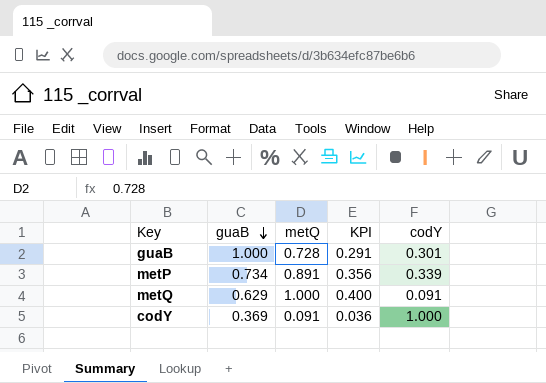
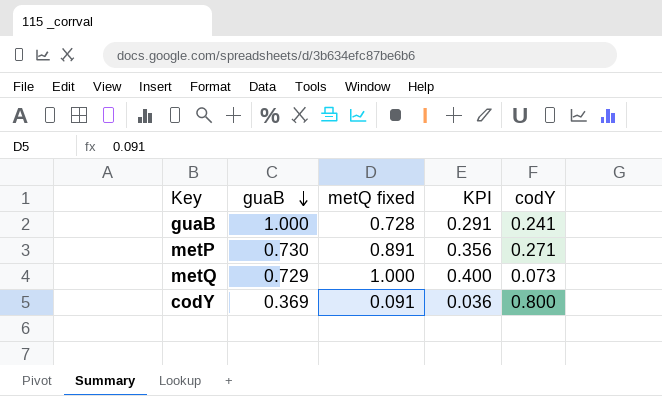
column name: metQ -> metQ fixed
guaB | codY: 0.301 -> 0.241
metP | guaB: 0.734 -> 0.730
metP | codY: 0.339 -> 0.271
metQ | guaB: 0.629 -> 0.729
metQ | codY: 0.091 -> 0.073
codY | codY: 1.000 -> 0.800

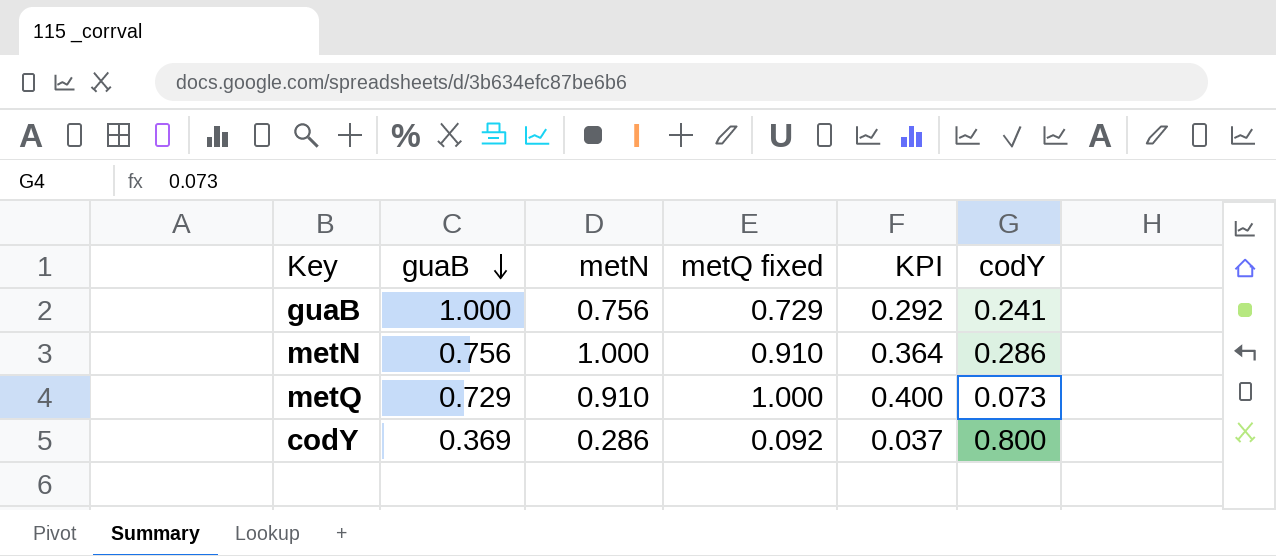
column metN | position: none -> 3
row metP: 0.730 | 0.891 | 0.356 | 0.271 -> none
guaB | metQ fixed: 0.728 -> 0.729
guaB | KPI: 0.291 -> 0.292
row metN: none -> 0.756 | 1.000 | 0.910 | 0.364 | 0.286
codY | metQ fixed: 0.091 -> 0.092
codY | KPI: 0.036 -> 0.037

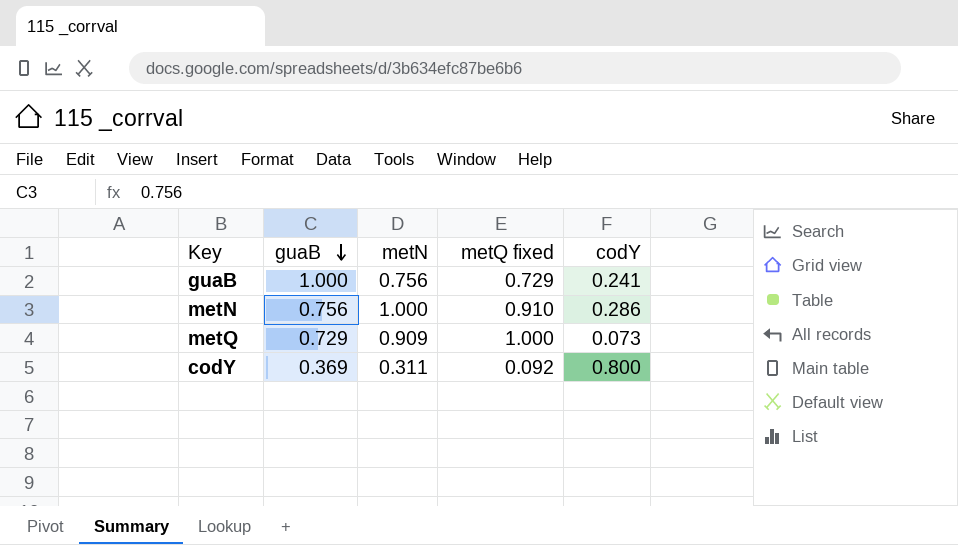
column KPI | formula: [metQ fixed] * 0.4 -> none
metQ | metN: 0.910 -> 0.909
codY | metN: 0.286 -> 0.311

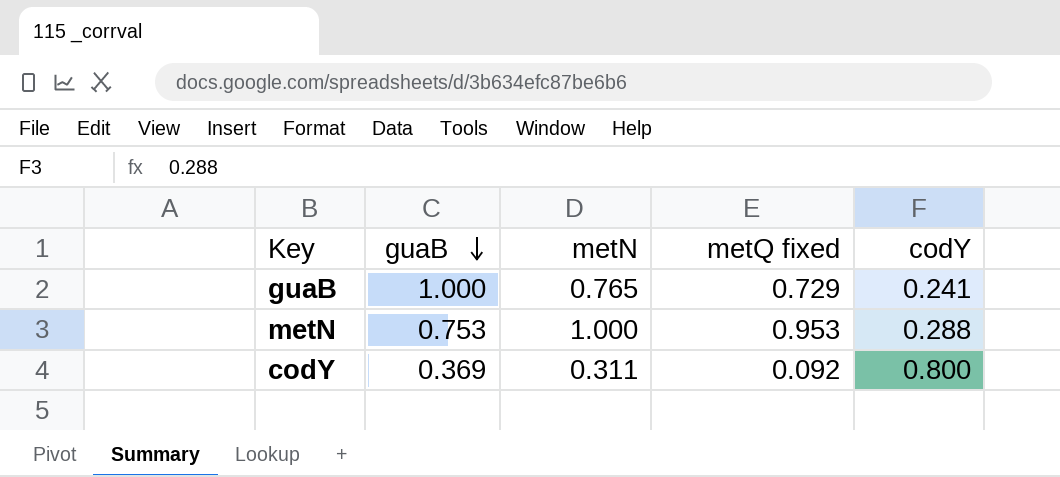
row metQ: 0.729 | 0.909 | 1.000 | 0.073 -> none
guaB | metN: 0.756 -> 0.765
metN | guaB: 0.756 -> 0.753
metN | metQ fixed: 0.910 -> 0.953
metN | codY: 0.286 -> 0.288

